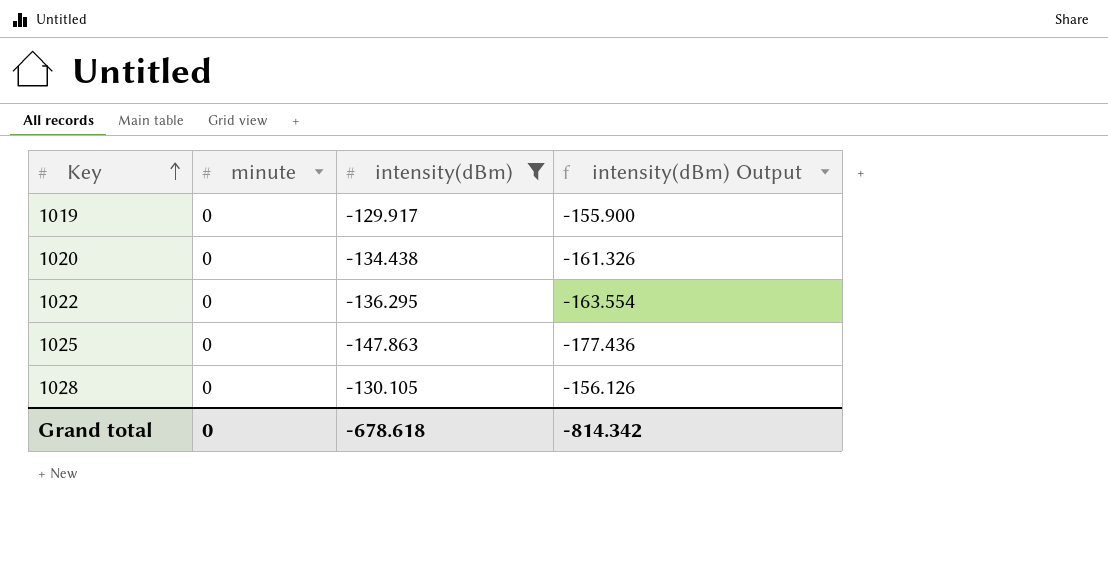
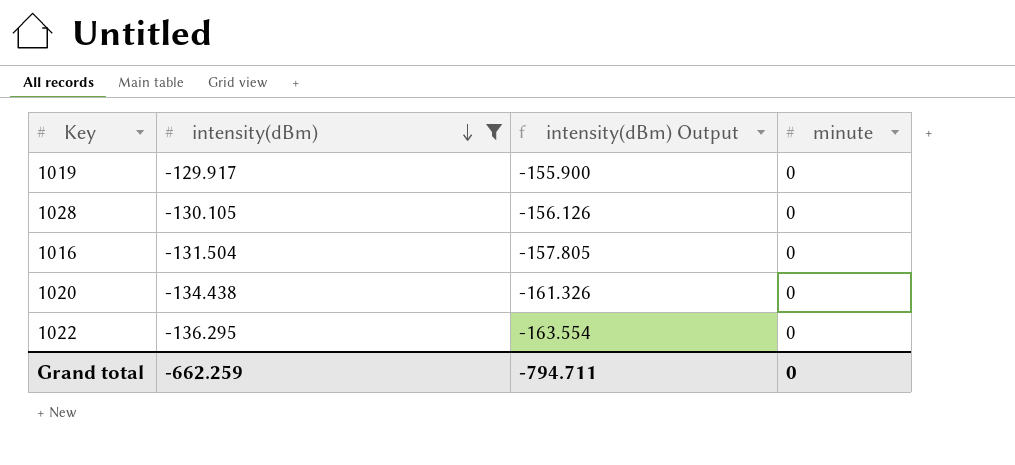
row order: Key ascending -> intensity(dBm) descending
column minute | position: 2 -> 4
row 1025: 0 | -147.863 | -177.436 -> none
row 1016: none -> -131.504 | -157.805 | 0
Grand total | intensity(dBm): -678.618 -> -662.259
Grand total | intensity(dBm) Output: -814.342 -> -794.711

